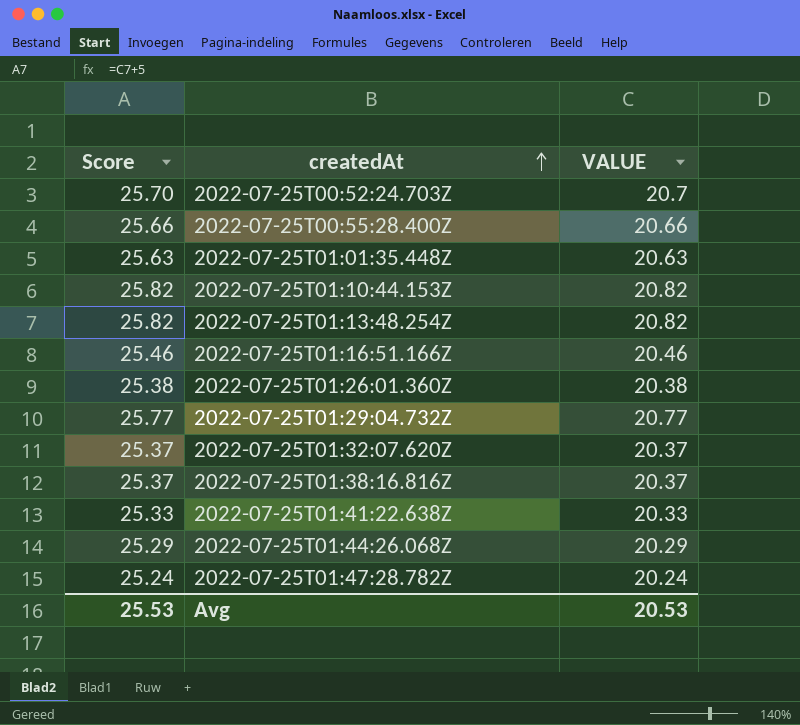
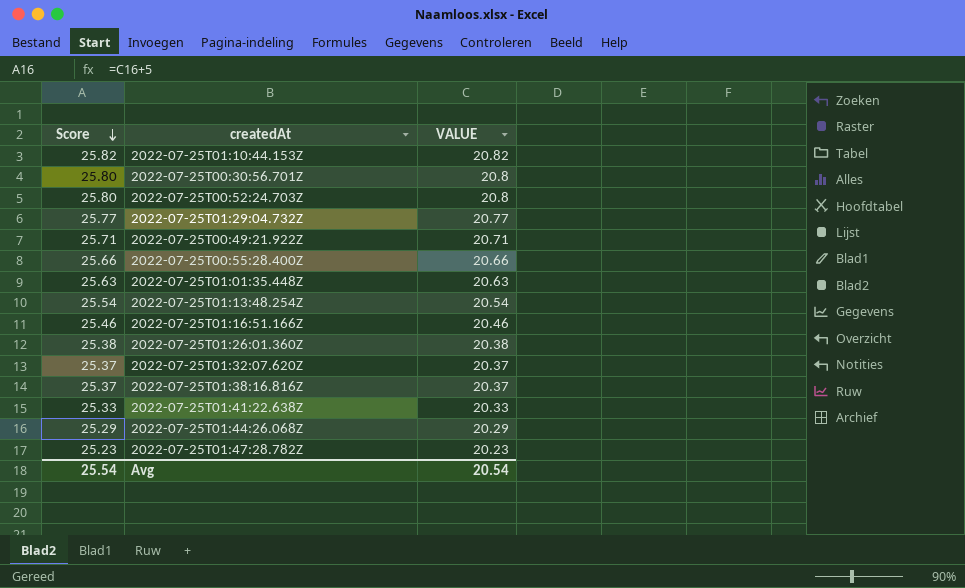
row order: createdAt ascending -> Score descending
row 2022-07-25T00:30:56.701Z: none -> 25.80 | 20.8
2022-07-25T00:52:24.703Z | Score: 25.70 -> 25.80
2022-07-25T00:52:24.703Z | VALUE: 20.7 -> 20.8
row 2022-07-25T00:49:21.922Z: none -> 25.71 | 20.71
2022-07-25T01:13:48.254Z | Score: 25.82 -> 25.54
2022-07-25T01:13:48.254Z | VALUE: 20.82 -> 20.54
2022-07-25T01:47:28.782Z | Score: 25.24 -> 25.23
2022-07-25T01:47:28.782Z | VALUE: 20.24 -> 20.23
Avg | Score: 25.53 -> 25.54
Avg | VALUE: 20.53 -> 20.54

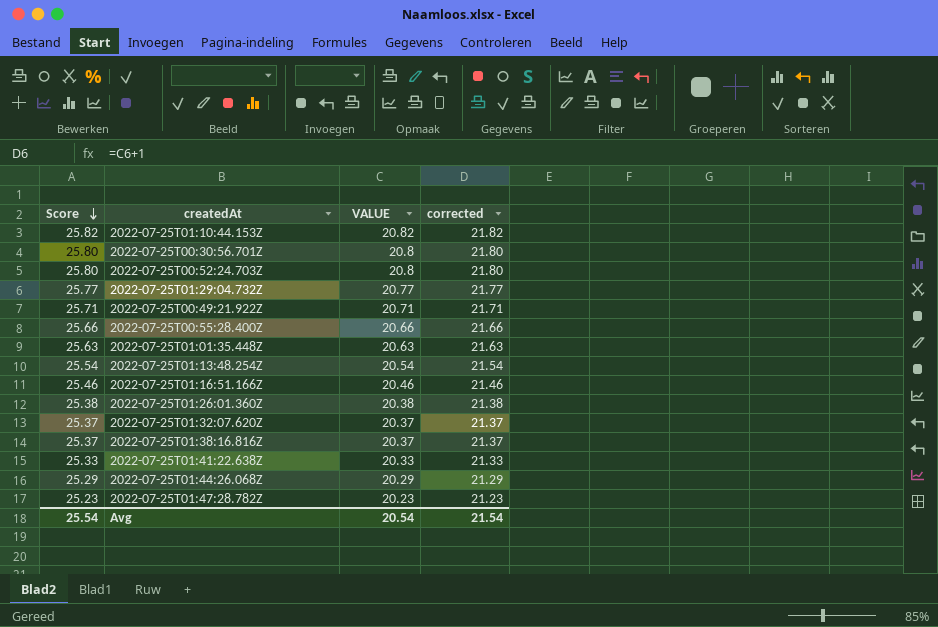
column corrected | formula: none -> [VALUE] + 1

